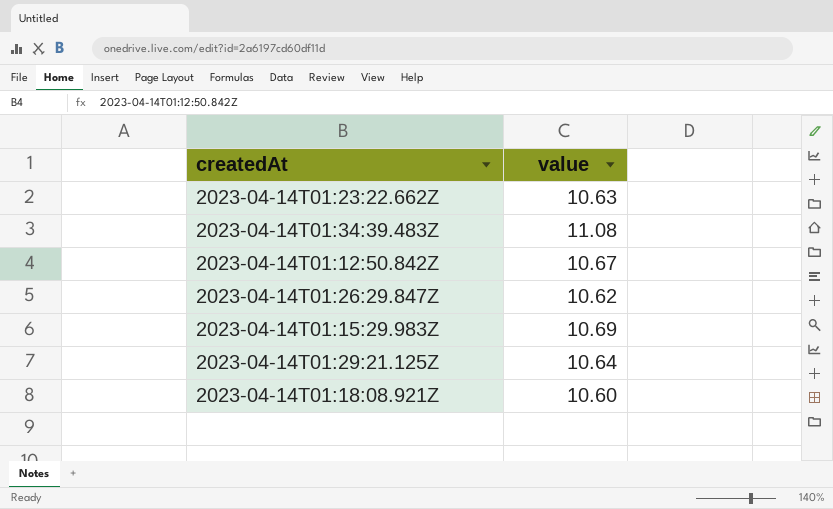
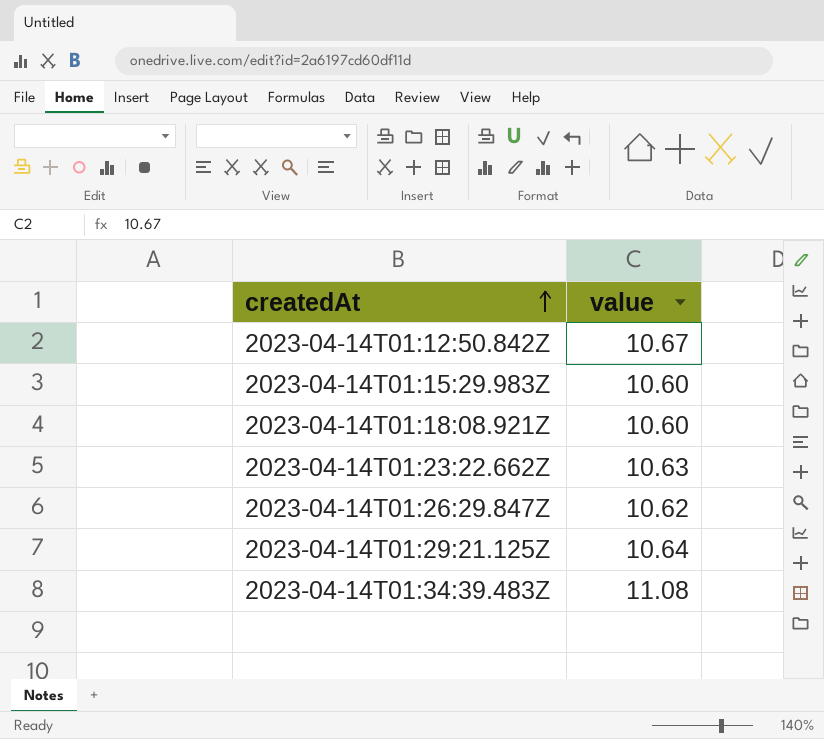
row order: none -> createdAt ascending
2023-04-14T01:15:29.983Z | value: 10.69 -> 10.60

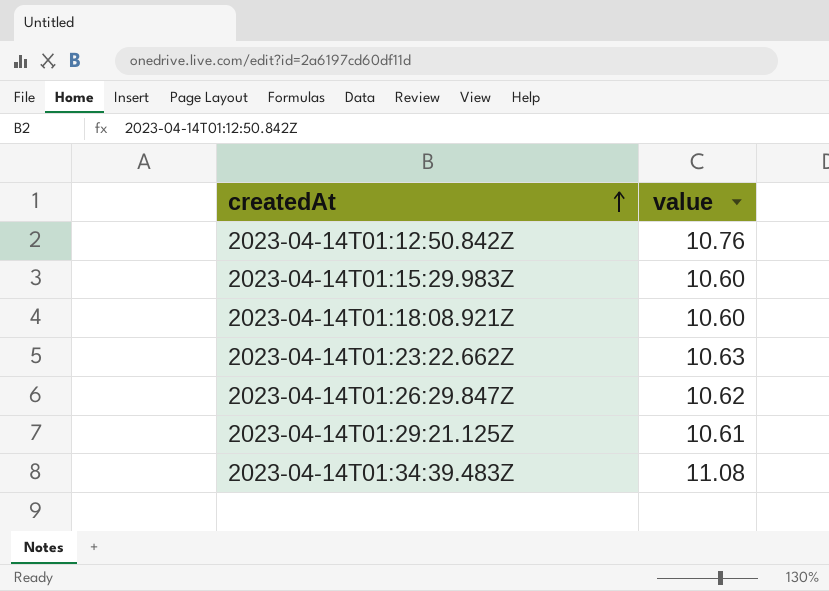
2023-04-14T01:12:50.842Z | value: 10.67 -> 10.76
2023-04-14T01:29:21.125Z | value: 10.64 -> 10.61

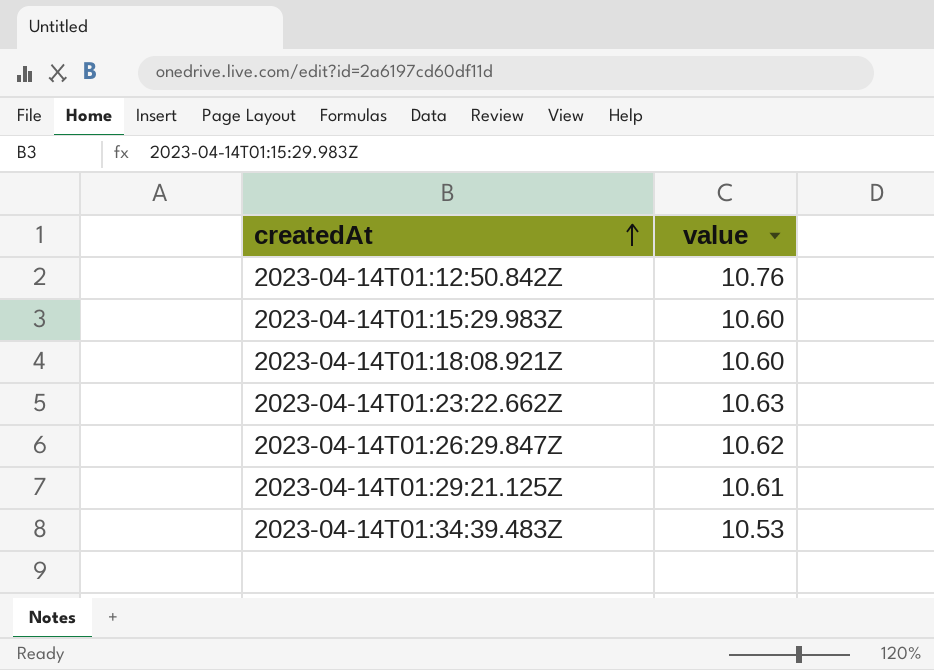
2023-04-14T01:34:39.483Z | value: 11.08 -> 10.53

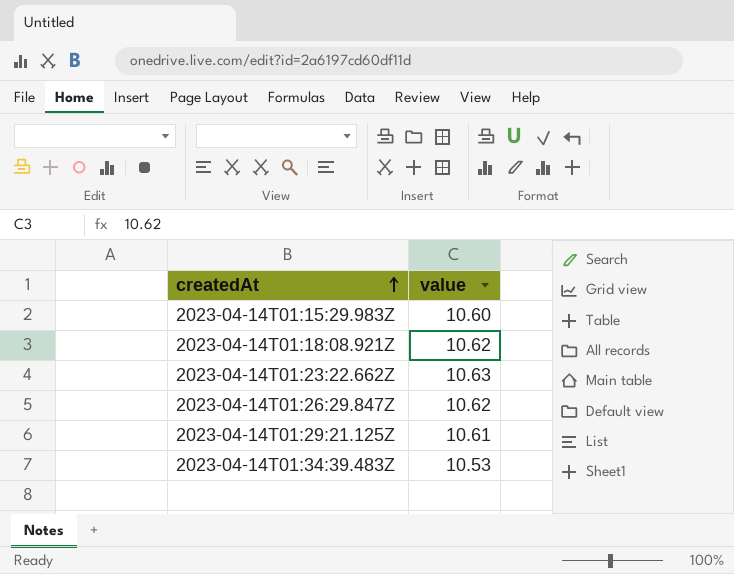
row 2023-04-14T01:12:50.842Z: 10.76 -> none
2023-04-14T01:18:08.921Z | value: 10.60 -> 10.62

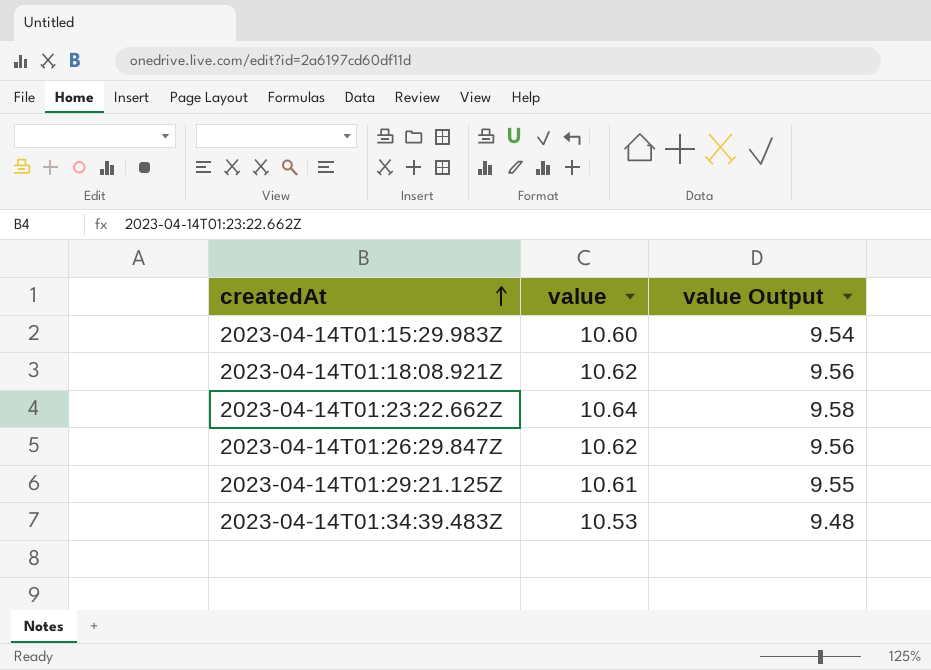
column value Output | formula: none -> [value] * 0.9
2023-04-14T01:23:22.662Z | value: 10.63 -> 10.64

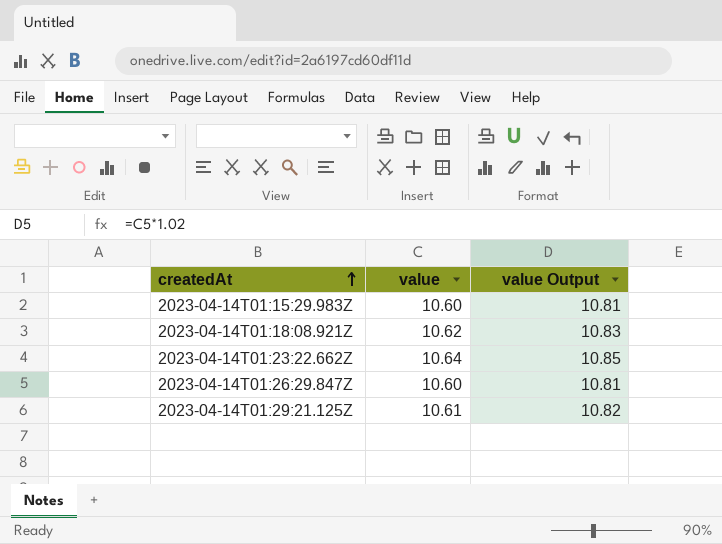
column value Output | formula: [value] * 0.9 -> [value] * 1.02
row 2023-04-14T01:34:39.483Z: 10.53 | 9.48 -> none
2023-04-14T01:26:29.847Z | value: 10.62 -> 10.60

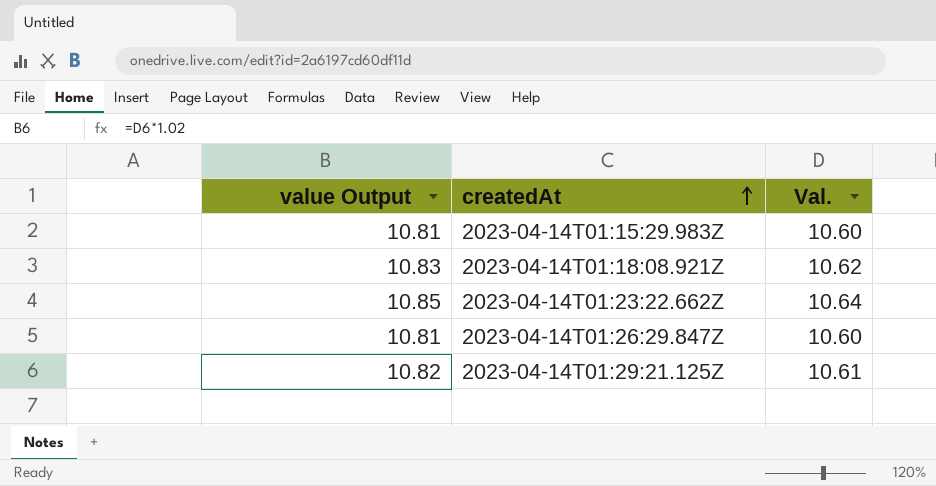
column value Output | position: 3 -> 1
column name: value -> Val.

